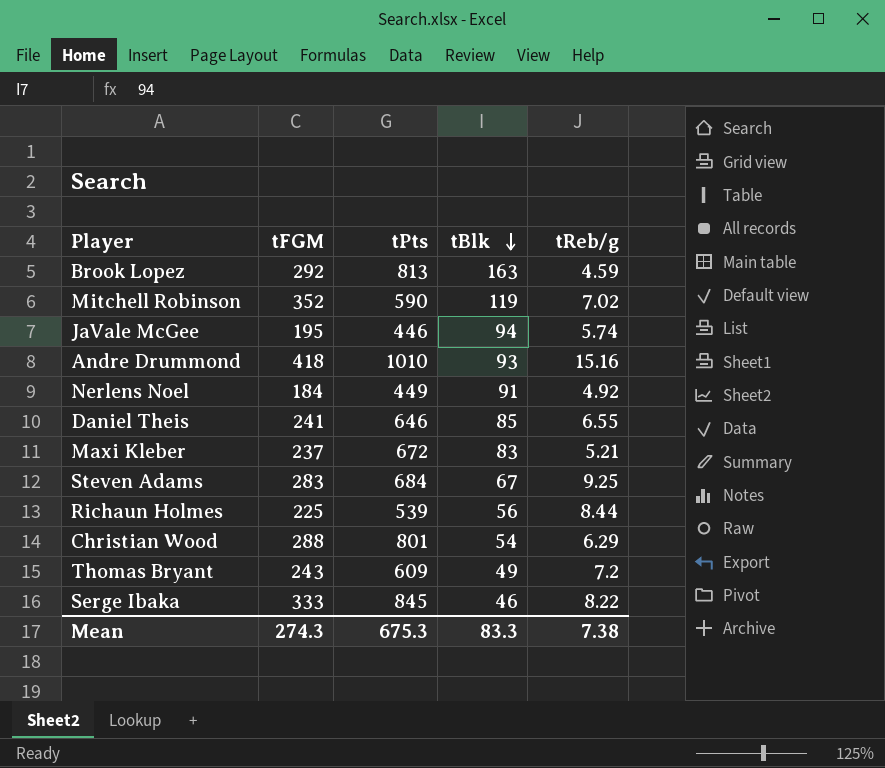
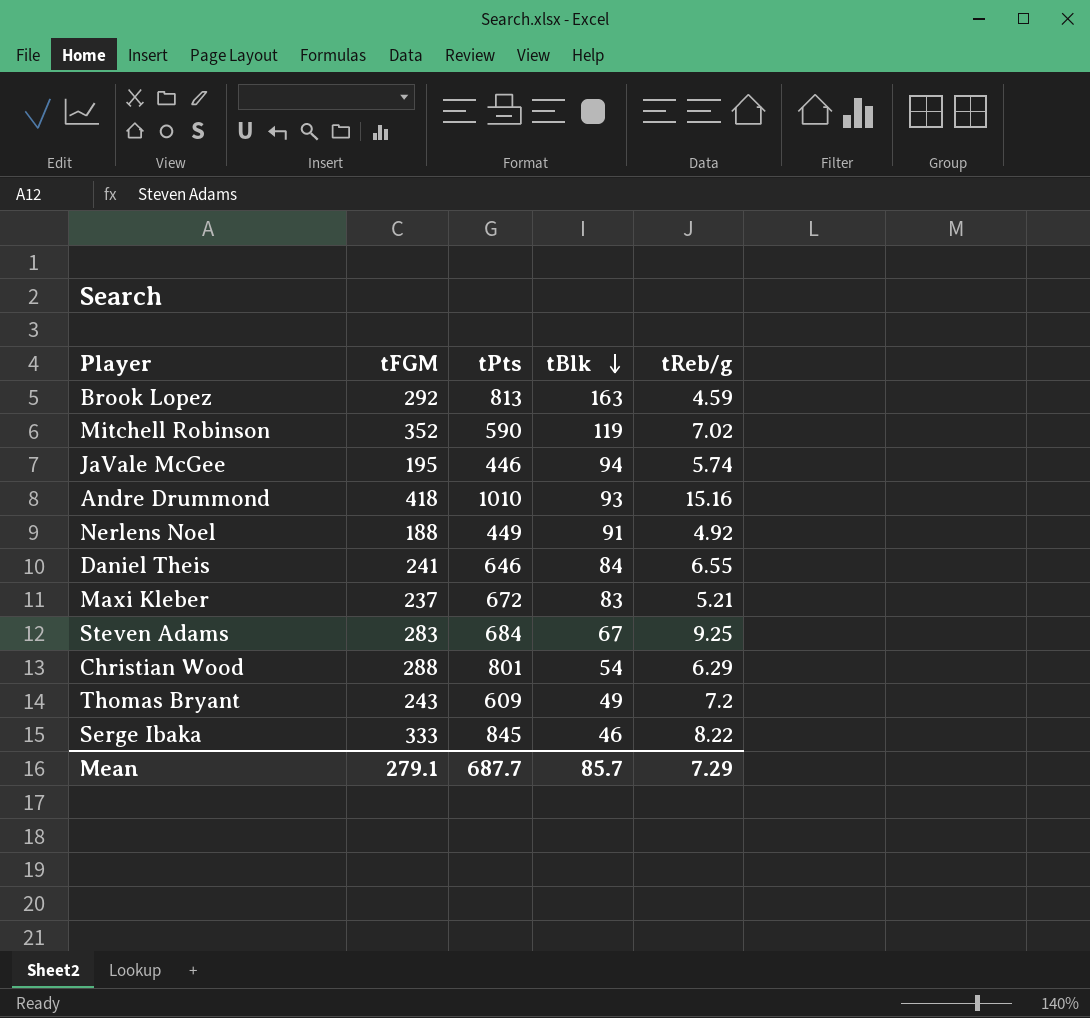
row Richaun Holmes: 225 | 539 | 56 | 8.44 -> none
Nerlens Noel | tFGM: 184 -> 188
Daniel Theis | tBlk: 85 -> 84
Mean | tFGM: 274.3 -> 279.1
Mean | tPts: 675.3 -> 687.7
Mean | tBlk: 83.3 -> 85.7
Mean | tReb/g: 7.38 -> 7.29

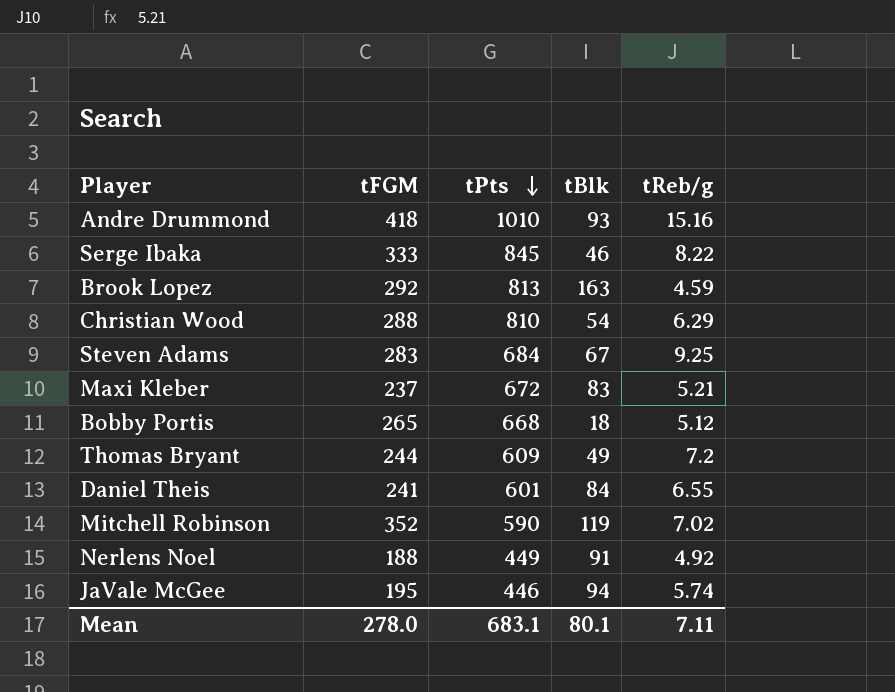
row order: tBlk descending -> tPts descending
Christian Wood | tPts: 801 -> 810
row Bobby Portis: none -> 265 | 668 | 18 | 5.12
Thomas Bryant | tFGM: 243 -> 244
Daniel Theis | tPts: 646 -> 601
Mean | tFGM: 279.1 -> 278.0
Mean | tPts: 687.7 -> 683.1
Mean | tBlk: 85.7 -> 80.1
Mean | tReb/g: 7.29 -> 7.11

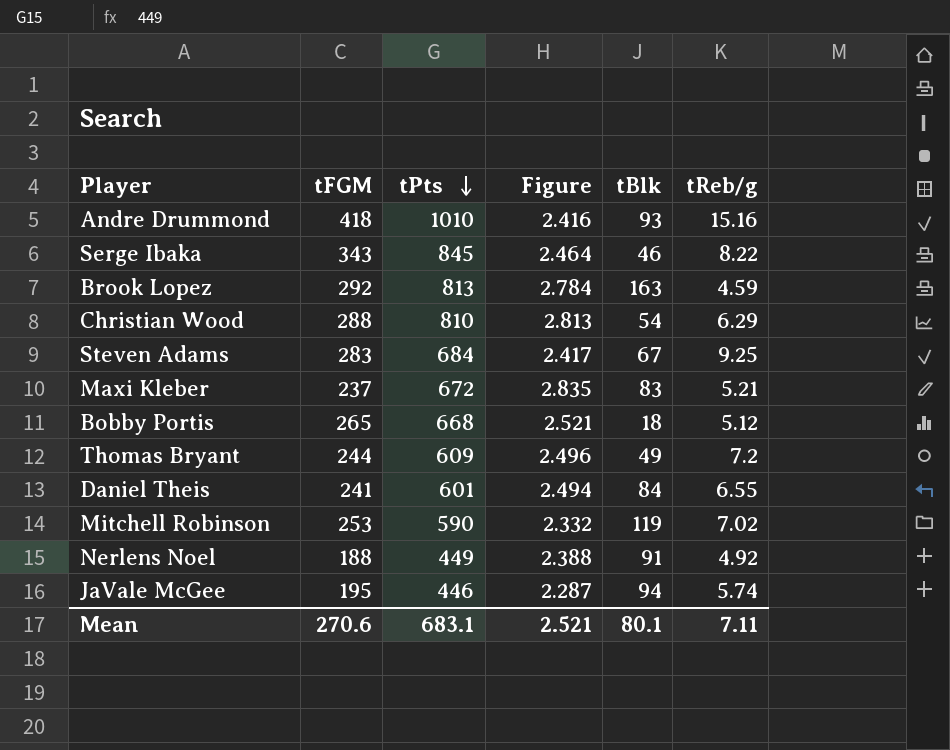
column Figure | formula: none -> [tPts] / [tFGM]
Serge Ibaka | tFGM: 333 -> 343
Mitchell Robinson | tFGM: 352 -> 253
Mean | tFGM: 278.0 -> 270.6

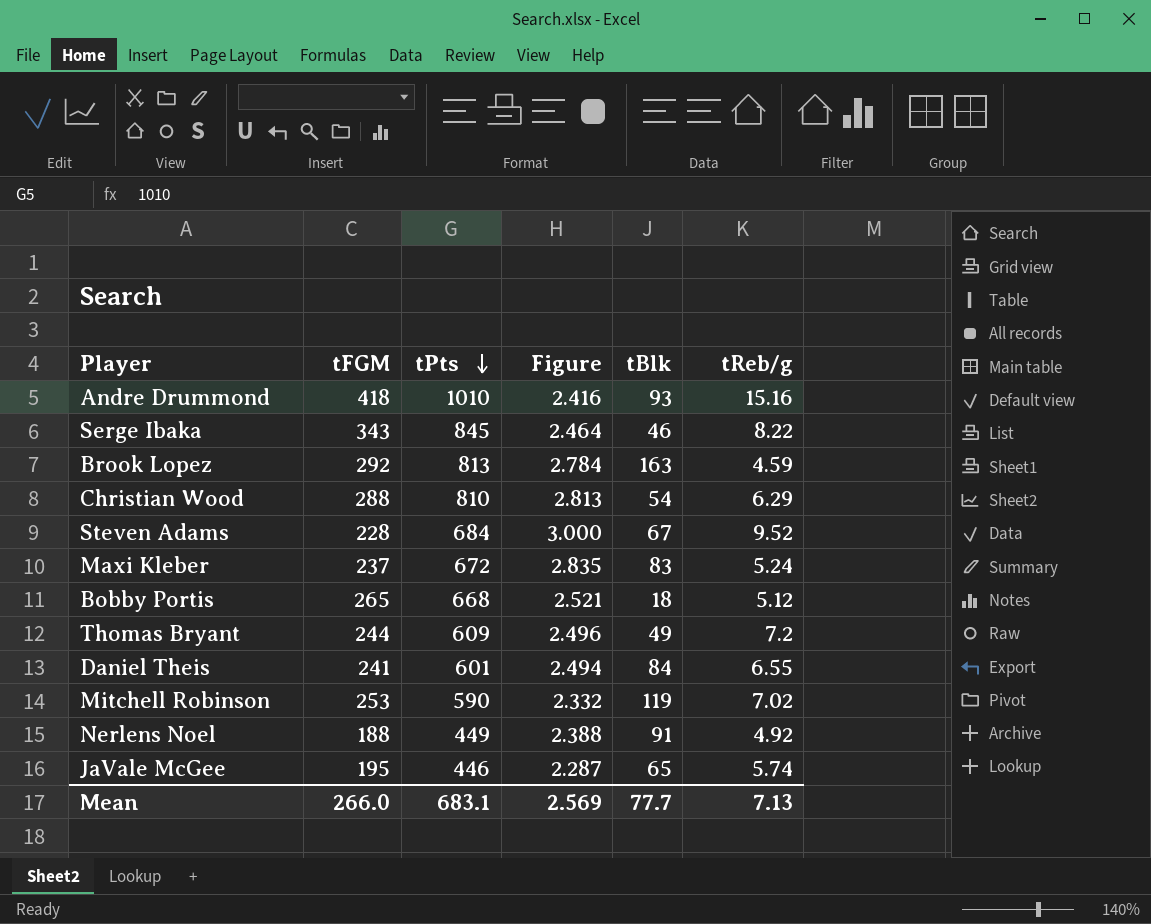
Steven Adams | tFGM: 283 -> 228
Steven Adams | Figure: 2.417 -> 3.000
Steven Adams | tReb/g: 9.25 -> 9.52
Maxi Kleber | tReb/g: 5.21 -> 5.24
JaVale McGee | tBlk: 94 -> 65
Mean | tFGM: 270.6 -> 266.0
Mean | Figure: 2.521 -> 2.569
Mean | tBlk: 80.1 -> 77.7
Mean | tReb/g: 7.11 -> 7.13

